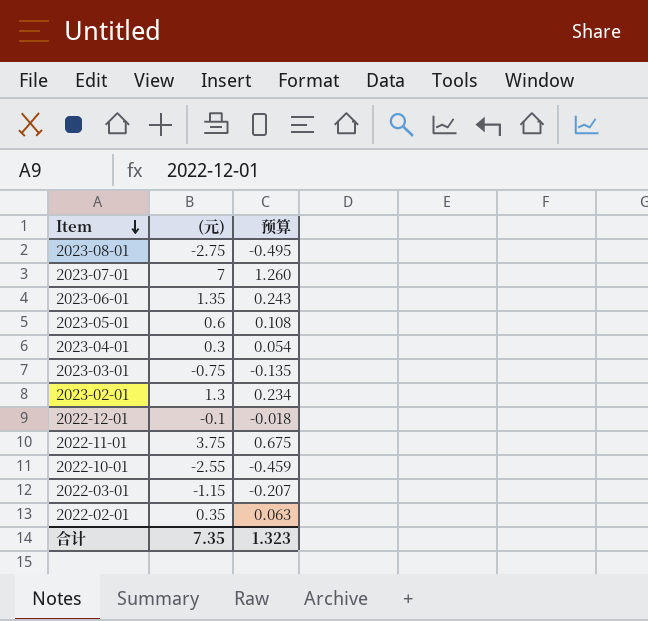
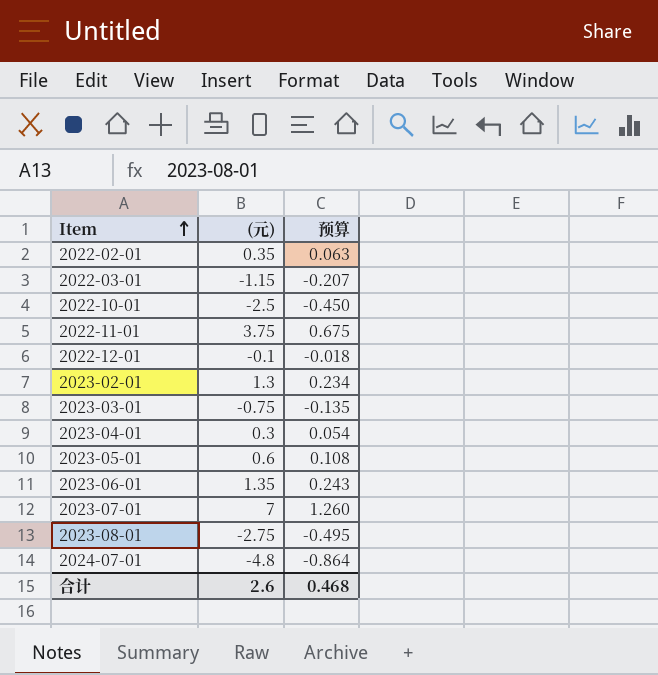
row order: Item descending -> Item ascending
2022-10-01 | (元): -2.55 -> -2.5
2022-10-01 | 预算: -0.459 -> -0.450
row 2024-07-01: none -> -4.8 | -0.864
合计 | (元): 7.35 -> 2.6
合计 | 预算: 1.323 -> 0.468

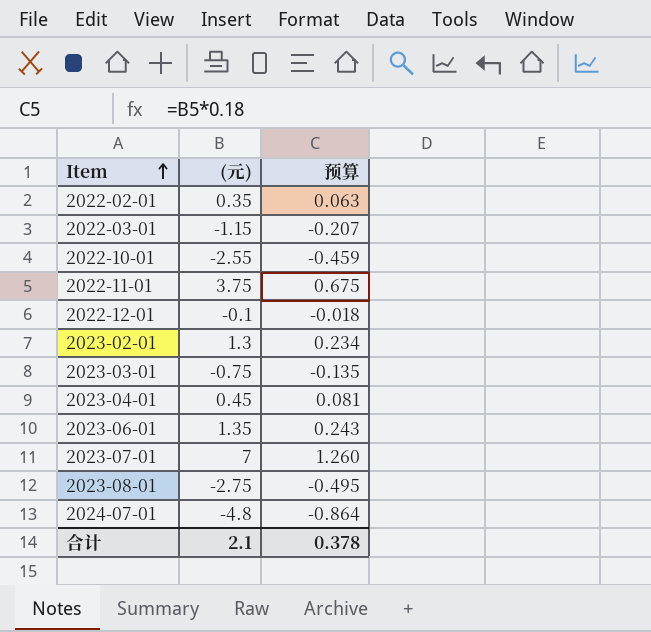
row 2023-05-01: 0.6 | 0.108 -> none
2022-10-01 | (元): -2.5 -> -2.55
2022-10-01 | 预算: -0.450 -> -0.459
2023-04-01 | (元): 0.3 -> 0.45
2023-04-01 | 预算: 0.054 -> 0.081
合计 | (元): 2.6 -> 2.1
合计 | 预算: 0.468 -> 0.378

